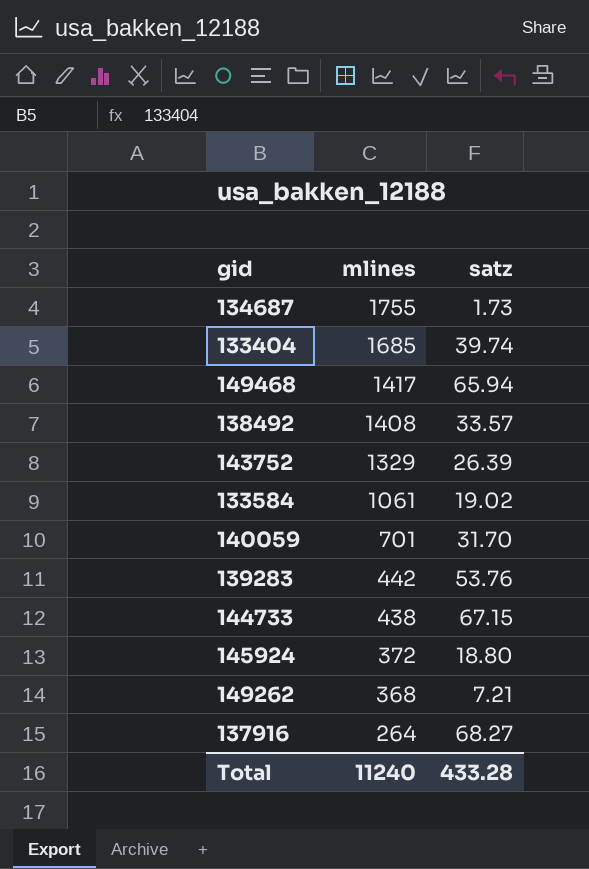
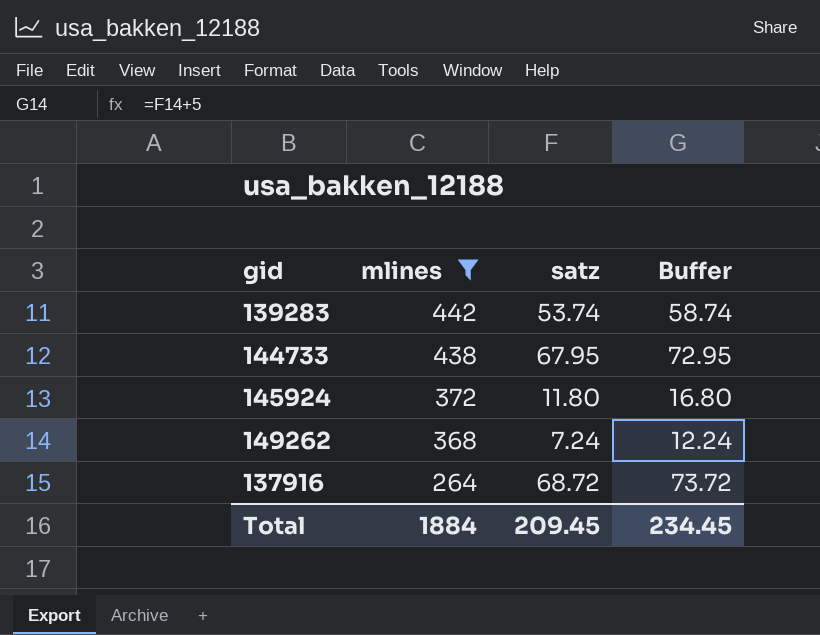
filter: none -> mlines <= 442
column Buffer | formula: none -> [satz] + 5
139283 | satz: 53.76 -> 53.74
144733 | satz: 67.15 -> 67.95
145924 | satz: 18.80 -> 11.80
149262 | satz: 7.21 -> 7.24
137916 | satz: 68.27 -> 68.72
Total | mlines: 11240 -> 1884
Total | satz: 433.28 -> 209.45

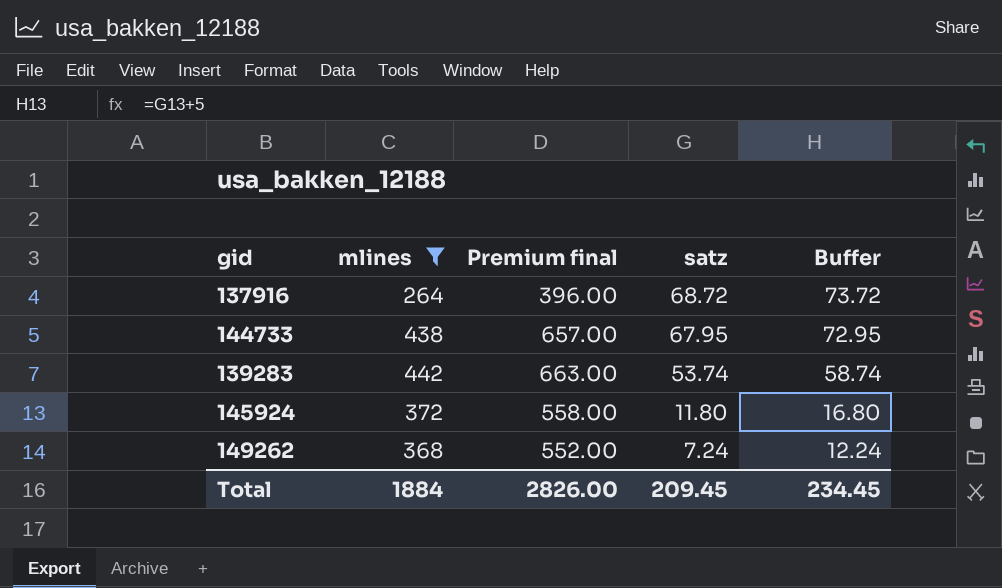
row order: mlines descending -> satz descending
column Premium final | formula: none -> [mlines] * 1.5

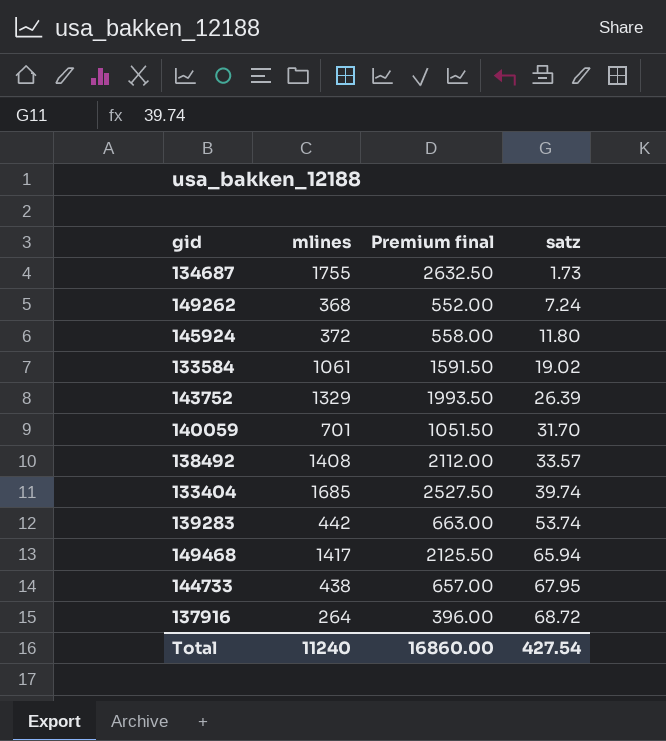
filter: mlines <= 442 -> none
row order: satz descending -> satz ascending
column Buffer | formula: [satz] + 5 -> none
Total | mlines: 1884 -> 11240
Total | Premium final: 2826.00 -> 16860.00
Total | satz: 209.45 -> 427.54

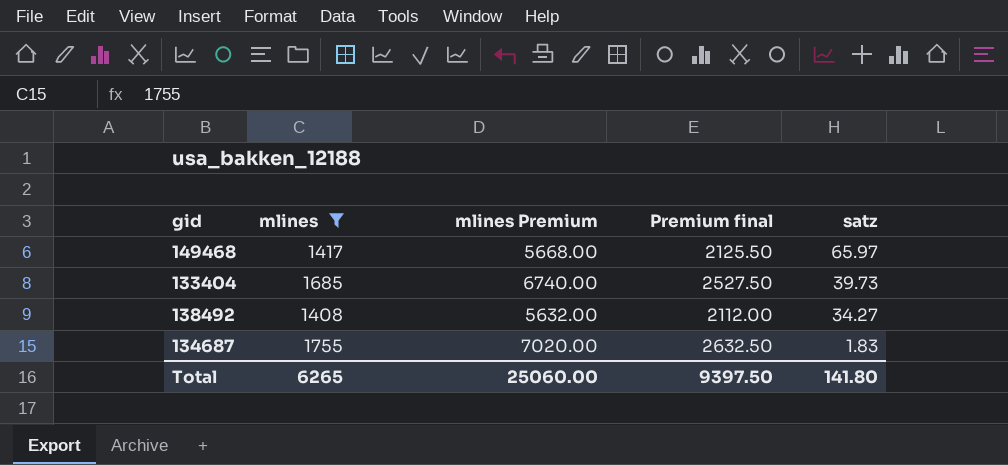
filter: none -> mlines >= 1408
row order: satz ascending -> satz descending
column mlines Premium | formula: none -> [mlines] * 4
149468 | satz: 65.94 -> 65.97
133404 | satz: 39.74 -> 39.73
138492 | satz: 33.57 -> 34.27
134687 | satz: 1.73 -> 1.83
Total | mlines: 11240 -> 6265
Total | Premium final: 16860.00 -> 9397.50
Total | satz: 427.54 -> 141.80

